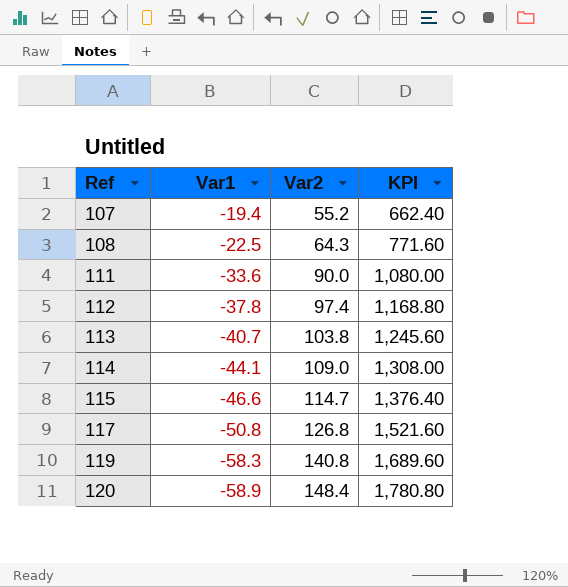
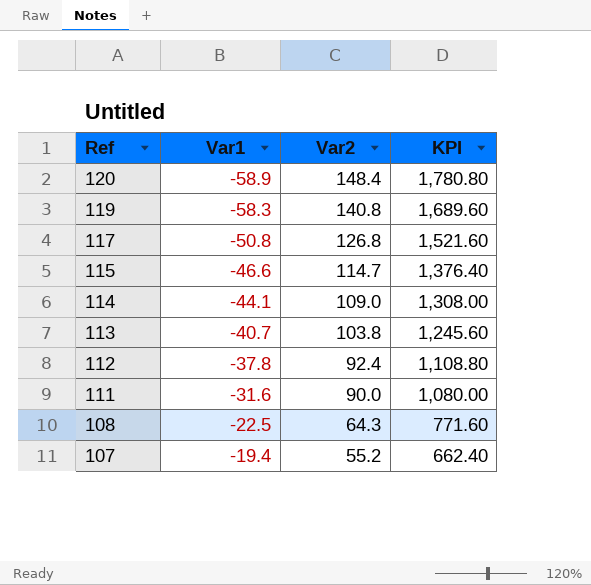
row order: Ref ascending -> Ref descending
112 | Var2: 97.4 -> 92.4
112 | KPI: 1,168.80 -> 1,108.80
111 | Var1: -33.6 -> -31.6

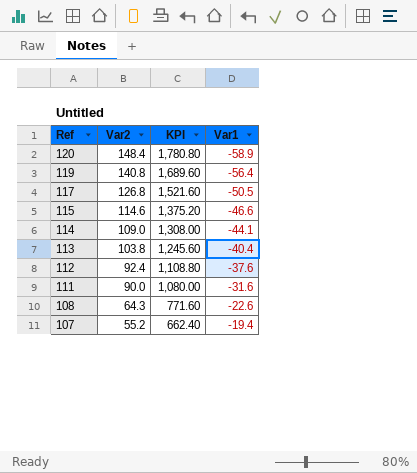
column Var1 | position: 2 -> 4
119 | Var1: -58.3 -> -56.4
117 | Var1: -50.8 -> -50.5
115 | Var2: 114.7 -> 114.6
115 | KPI: 1,376.40 -> 1,375.20
113 | Var1: -40.7 -> -40.4
112 | Var1: -37.8 -> -37.6
108 | Var1: -22.5 -> -22.6

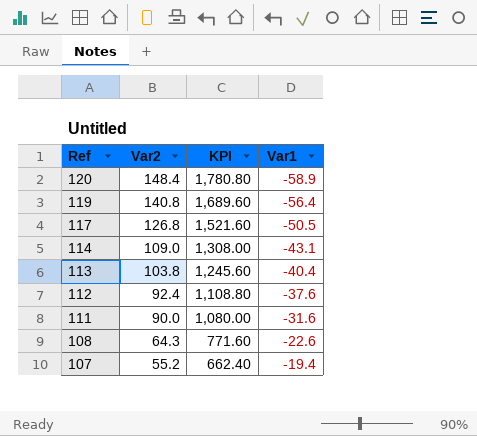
row 115: 114.6 | 1,375.20 | -46.6 -> none
114 | Var1: -44.1 -> -43.1

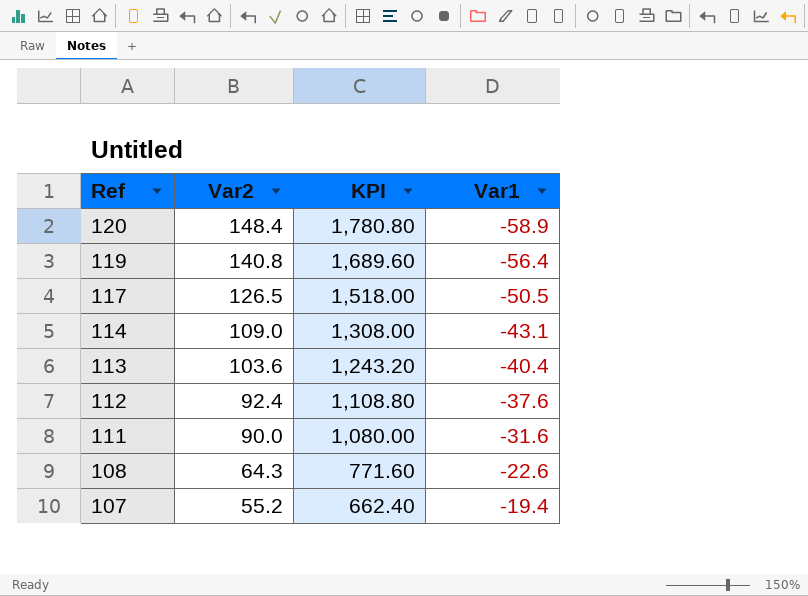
117 | Var2: 126.8 -> 126.5
117 | KPI: 1,521.60 -> 1,518.00
113 | Var2: 103.8 -> 103.6
113 | KPI: 1,245.60 -> 1,243.20

